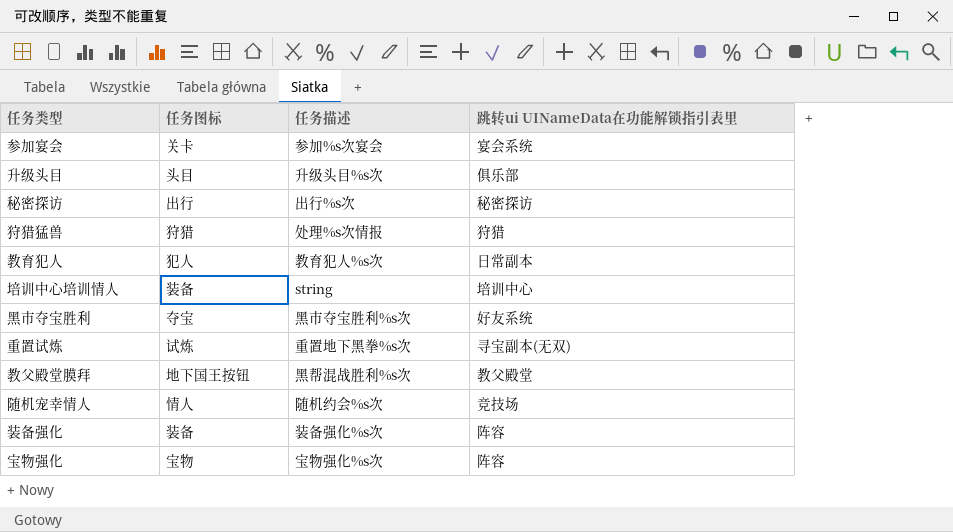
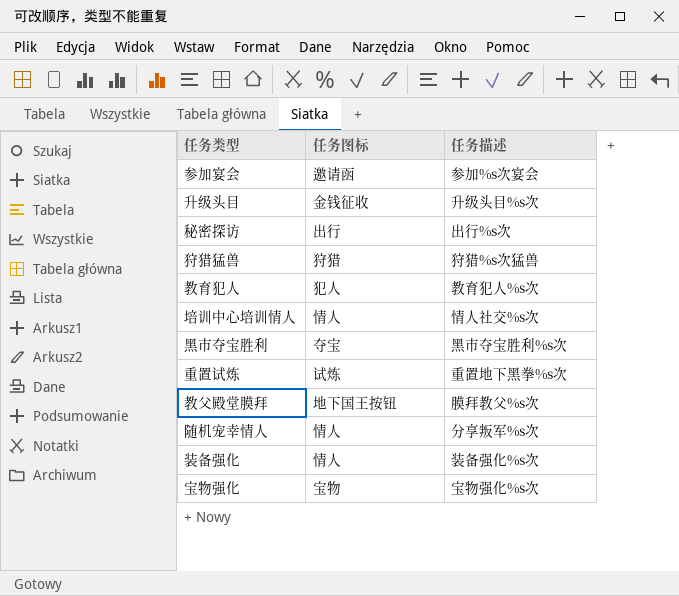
column 跳转ui UINameData在功能解锁指引表里 | position: 4 -> none
参加宴会 | 任务图标: 关卡 -> 邀请函
升级头目 | 任务图标: 头目 -> 金钱征收
狩猎猛兽 | 任务描述: 处理%s次情报 -> 狩猎%s次猛兽
培训中心培训情人 | 任务图标: 装备 -> 情人
培训中心培训情人 | 任务描述: string -> 情人社交%s次
教父殿堂膜拜 | 任务描述: 黑帮混战胜利%s次 -> 膜拜教父%s次
随机宠幸情人 | 任务描述: 随机约会%s次 -> 分享叛军%s次
装备强化 | 任务图标: 装备 -> 情人

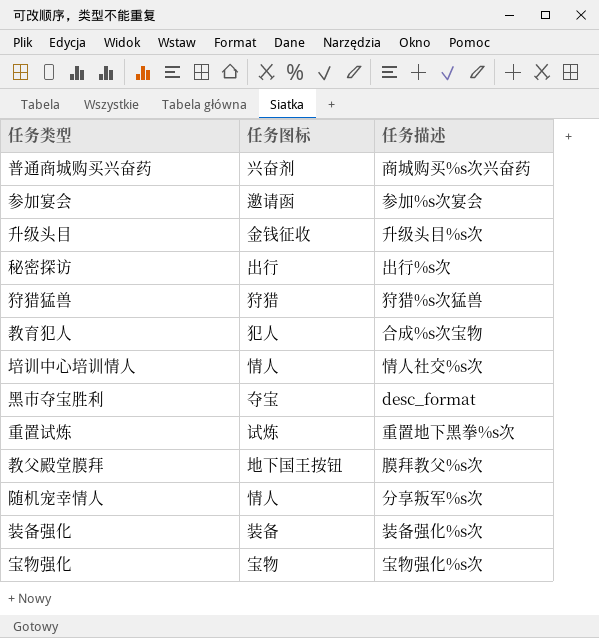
row 普通商城购买兴奋药: none -> 兴奋剂 | 商城购买%s次兴奋药
教育犯人 | 任务描述: 教育犯人%s次 -> 合成%s次宝物
黑市夺宝胜利 | 任务描述: 黑市夺宝胜利%s次 -> desc_format
装备强化 | 任务图标: 情人 -> 装备

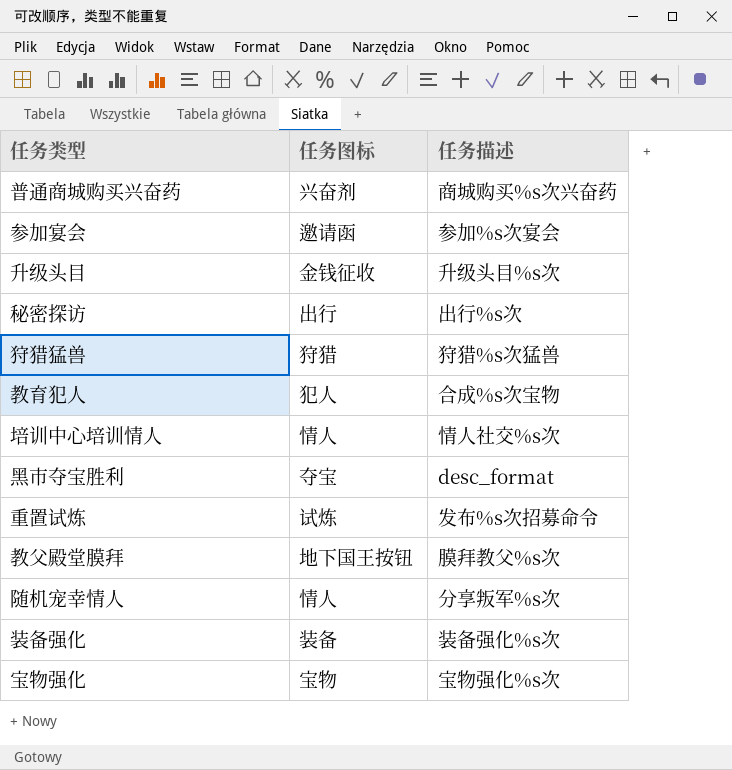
重置试炼 | 任务描述: 重置地下黑拳%s次 -> 发布%s次招募命令

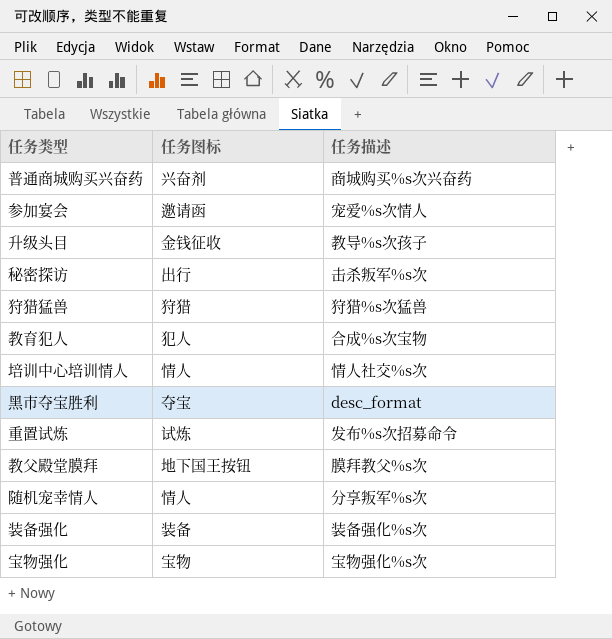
参加宴会 | 任务描述: 参加%s次宴会 -> 宠爱%s次情人
升级头目 | 任务描述: 升级头目%s次 -> 教导%s次孩子
秘密探访 | 任务描述: 出行%s次 -> 击杀叛军%s次

